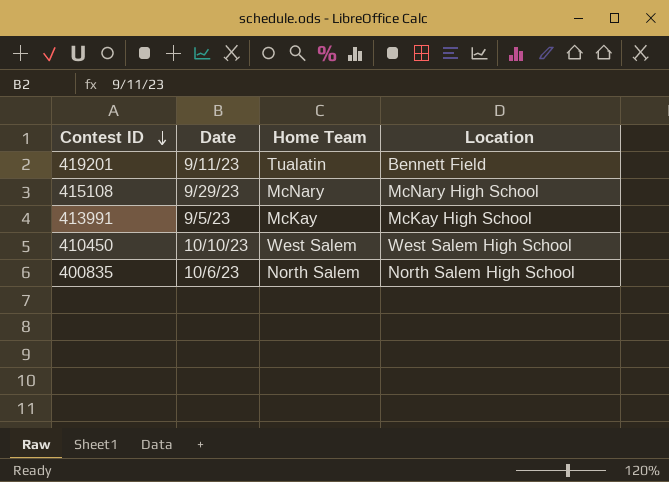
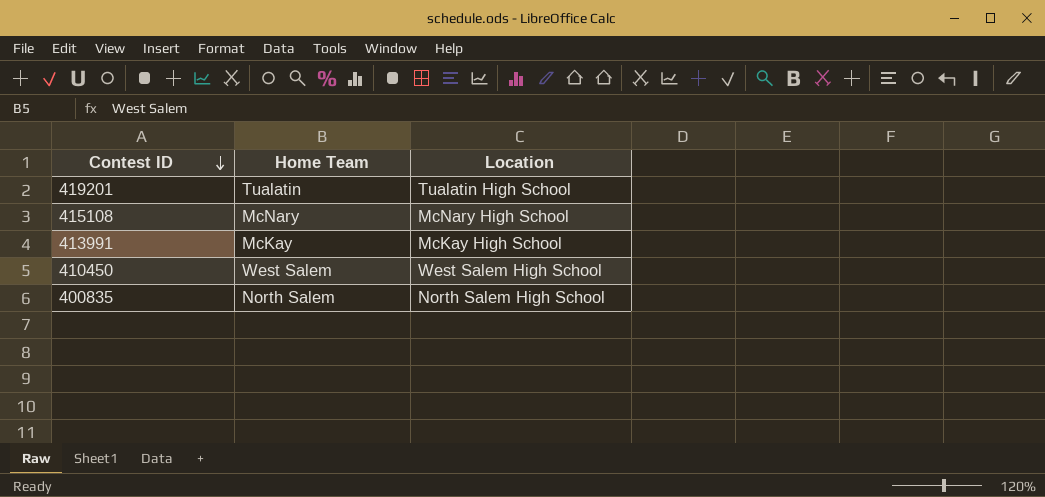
column Date | position: 2 -> none
419201 | Location: Bennett Field -> Tualatin High School

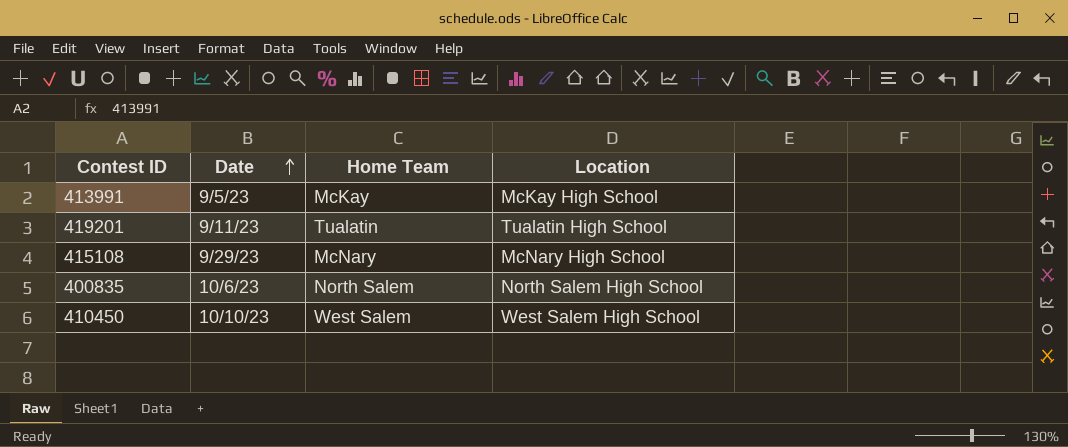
row order: Contest ID descending -> Date ascending
column Date | position: none -> 2

